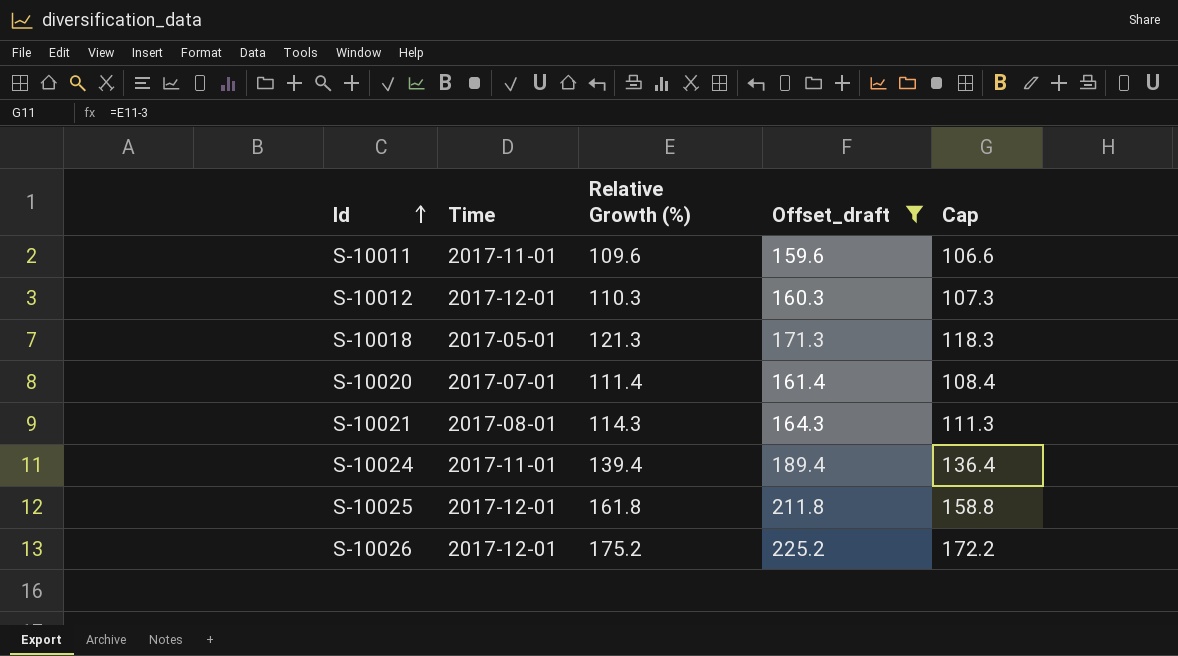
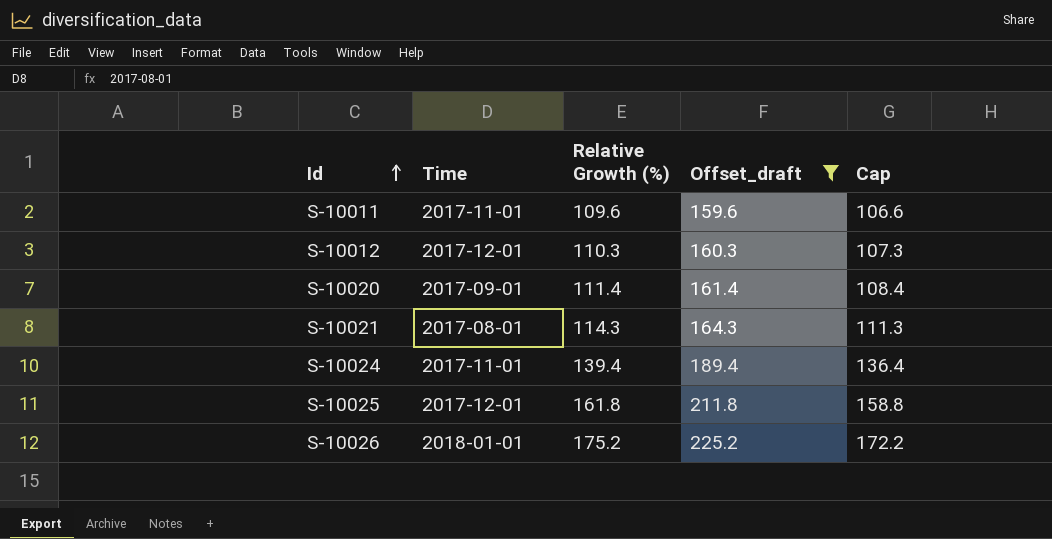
row S-10018: 2017-05-01 | 121.3 | 171.3 | 118.3 -> none
S-10020 | Time: 2017-07-01 -> 2017-09-01
S-10026 | Time: 2017-12-01 -> 2018-01-01

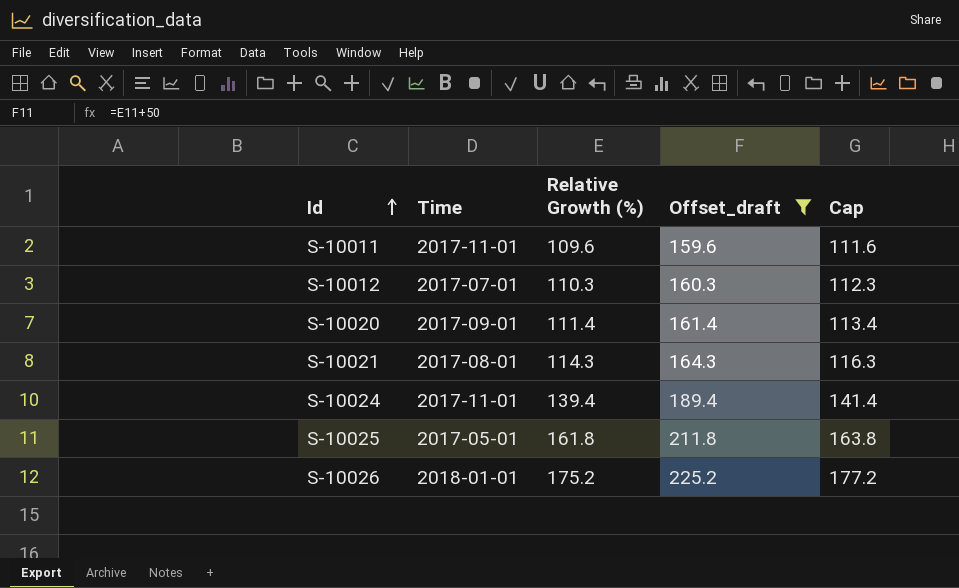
column Cap | formula: [Relative Growth (%)] - 3 -> [Relative Growth (%)] + 2
S-10012 | Time: 2017-12-01 -> 2017-07-01
S-10025 | Time: 2017-12-01 -> 2017-05-01

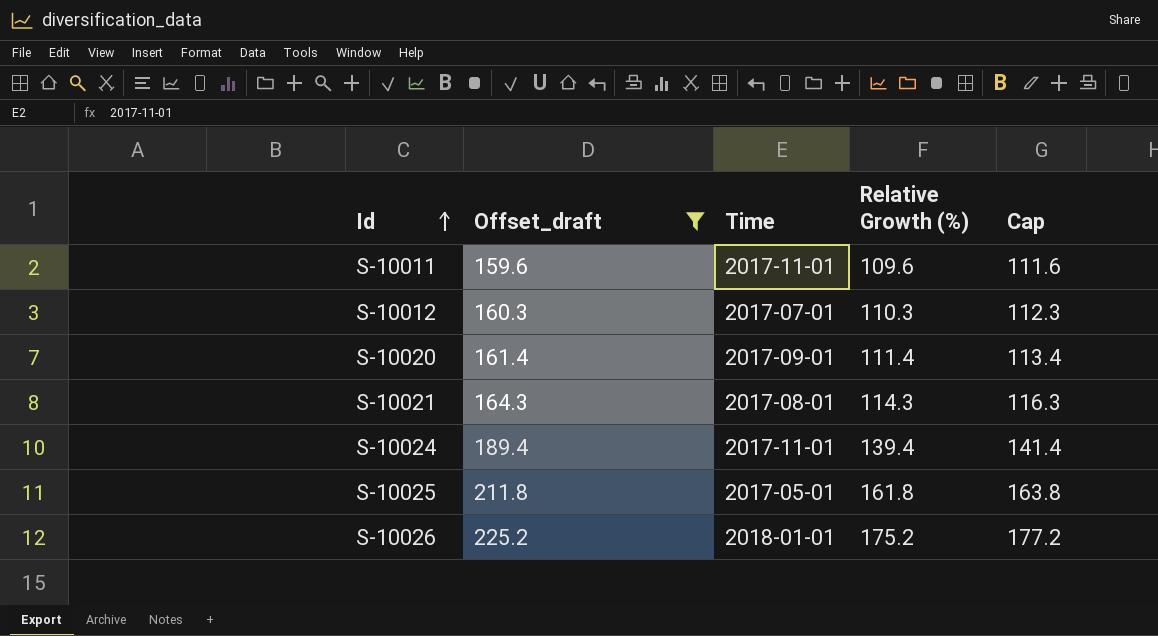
column Offset_draft | position: 4 -> 2

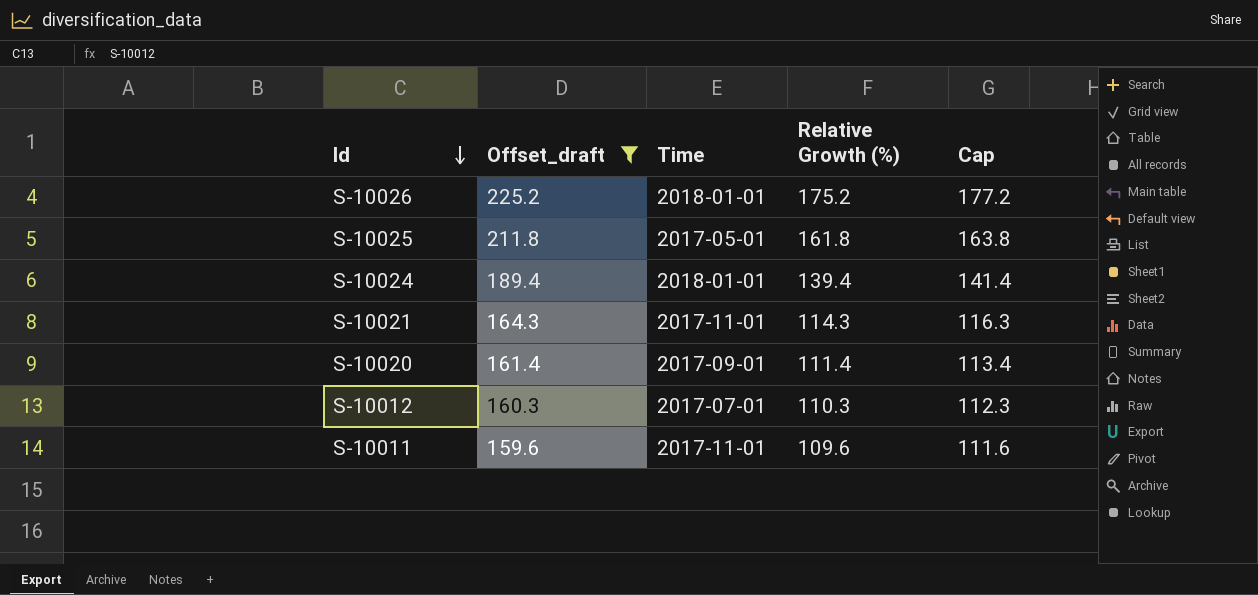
row order: Id ascending -> Id descending
S-10024 | Time: 2017-11-01 -> 2018-01-01
S-10021 | Time: 2017-08-01 -> 2017-11-01

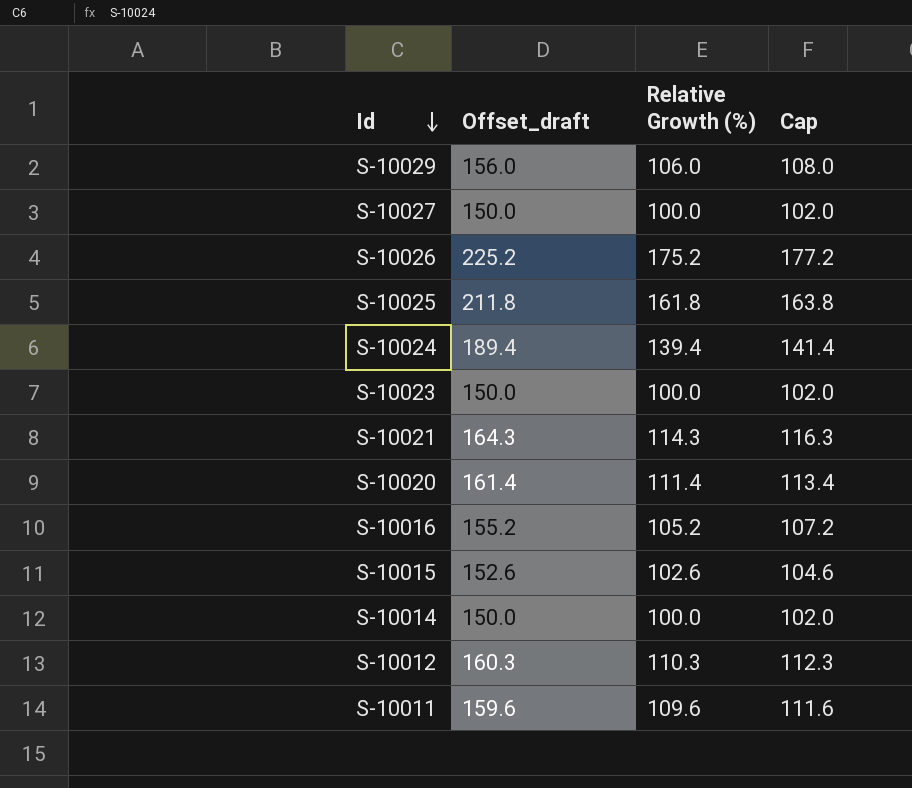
filter: Offset_draft >= 159.6 -> none
column Time | position: 3 -> none

